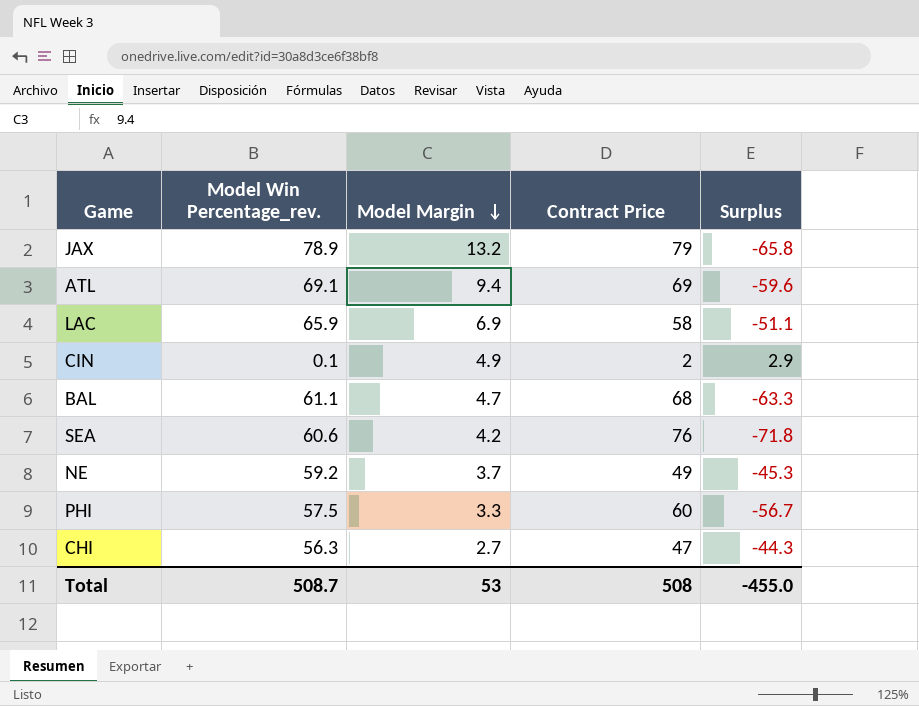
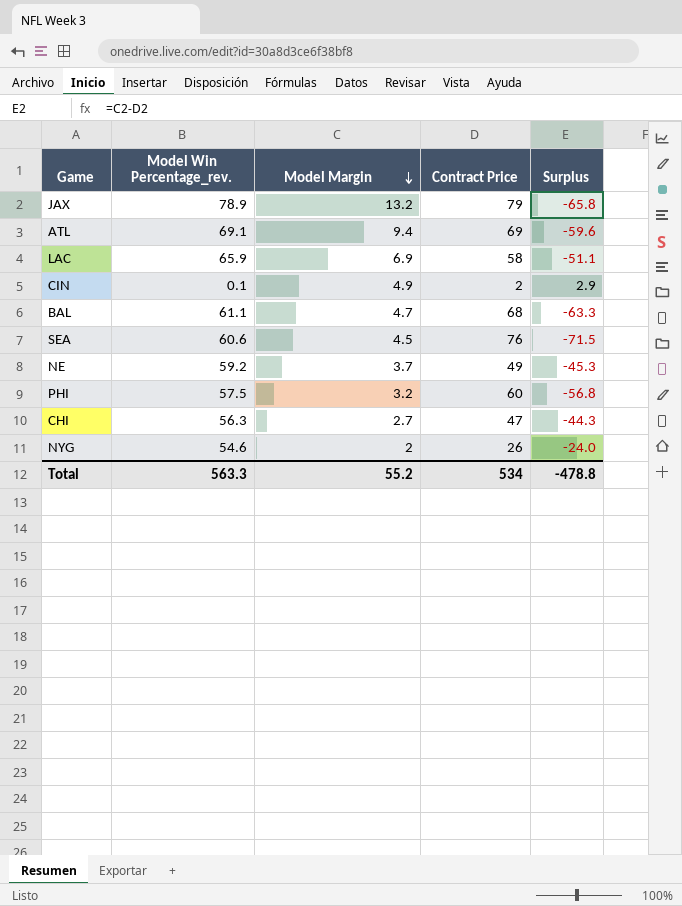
SEA | Model Margin: 4.2 -> 4.5
SEA | Surplus: -71.8 -> -71.5
PHI | Model Margin: 3.3 -> 3.2
PHI | Surplus: -56.7 -> -56.8
row NYG: none -> 54.6 | 2 | 26 | -24.0
Total | Model Win Percentage_rev.: 508.7 -> 563.3
Total | Model Margin: 53 -> 55.2
Total | Contract Price: 508 -> 534
Total | Surplus: -455.0 -> -478.8

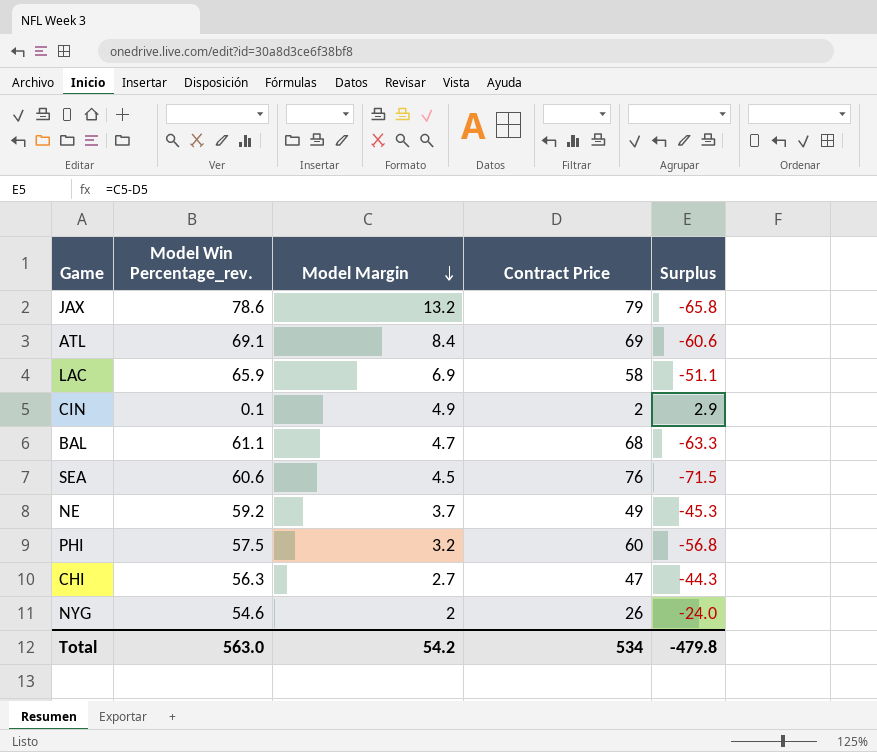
JAX | Model Win Percentage_rev.: 78.9 -> 78.6
ATL | Model Margin: 9.4 -> 8.4
ATL | Surplus: -59.6 -> -60.6
Total | Model Win Percentage_rev.: 563.3 -> 563.0
Total | Model Margin: 55.2 -> 54.2
Total | Surplus: -478.8 -> -479.8

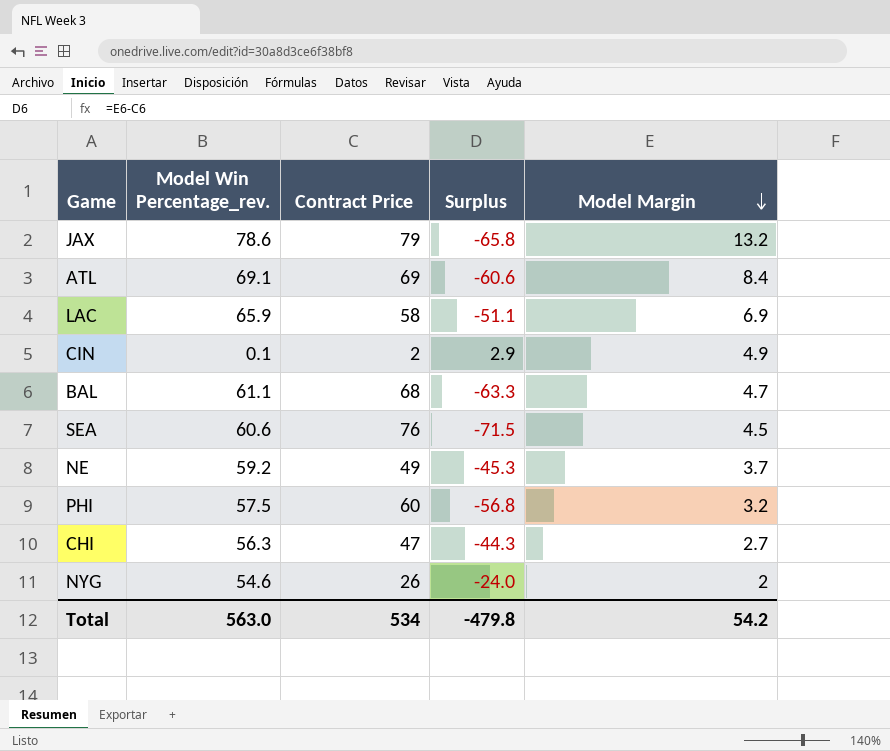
column Model Margin | position: 3 -> 5

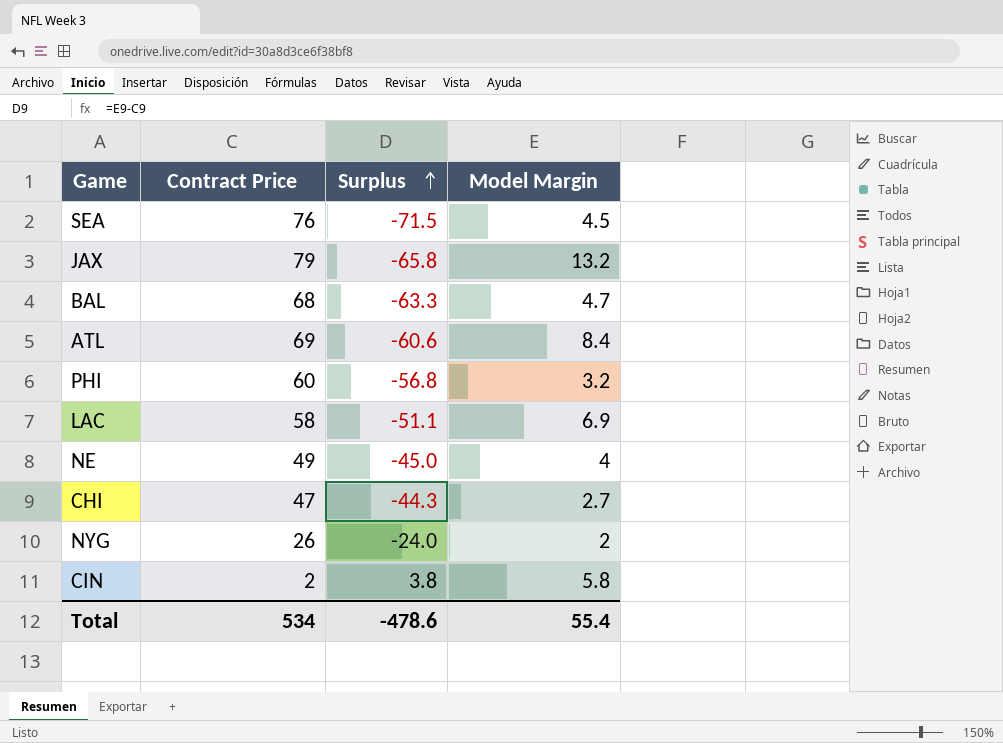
row order: Model Margin descending -> Surplus ascending
column Model Win Percentage_rev. | position: 2 -> none
NE | Surplus: -45.3 -> -45.0
NE | Model Margin: 3.7 -> 4
CIN | Surplus: 2.9 -> 3.8
CIN | Model Margin: 4.9 -> 5.8
Total | Surplus: -479.8 -> -478.6
Total | Model Margin: 54.2 -> 55.4

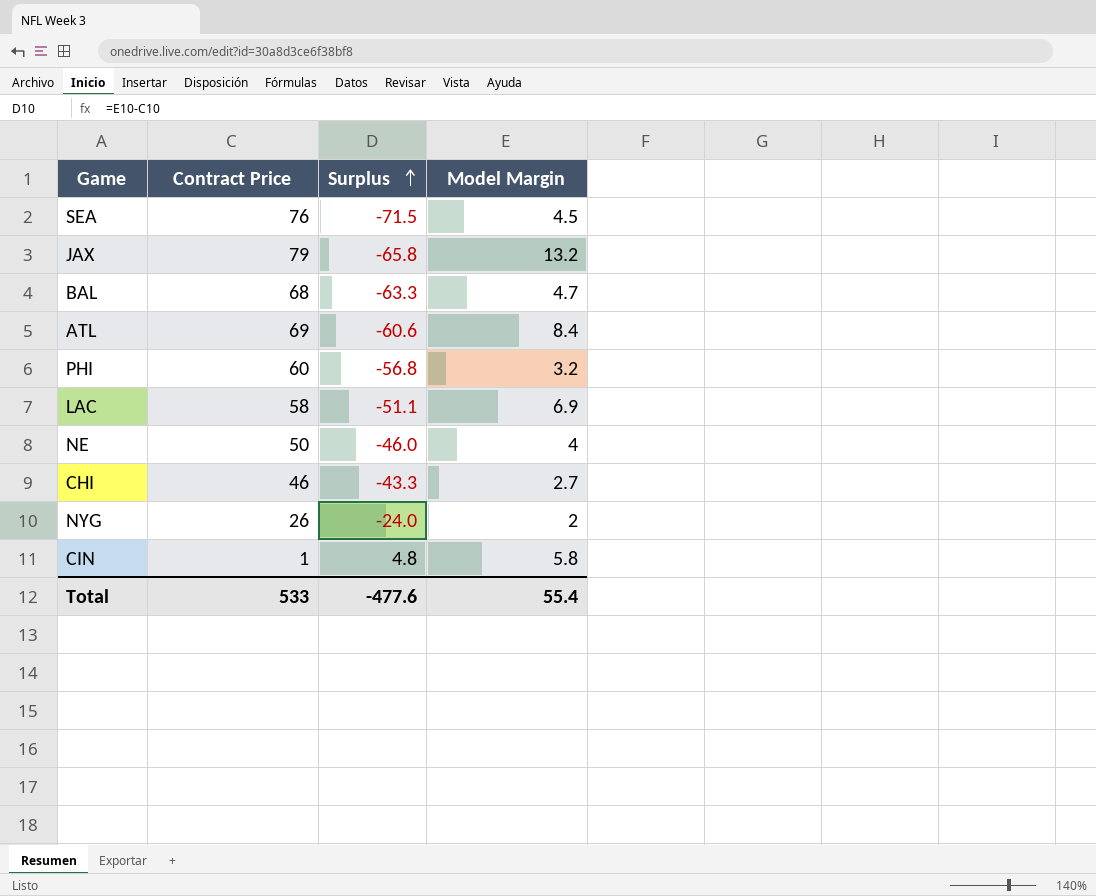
NE | Contract Price: 49 -> 50
NE | Surplus: -45.0 -> -46.0
CHI | Contract Price: 47 -> 46
CHI | Surplus: -44.3 -> -43.3
CIN | Contract Price: 2 -> 1
CIN | Surplus: 3.8 -> 4.8
Total | Contract Price: 534 -> 533
Total | Surplus: -478.6 -> -477.6

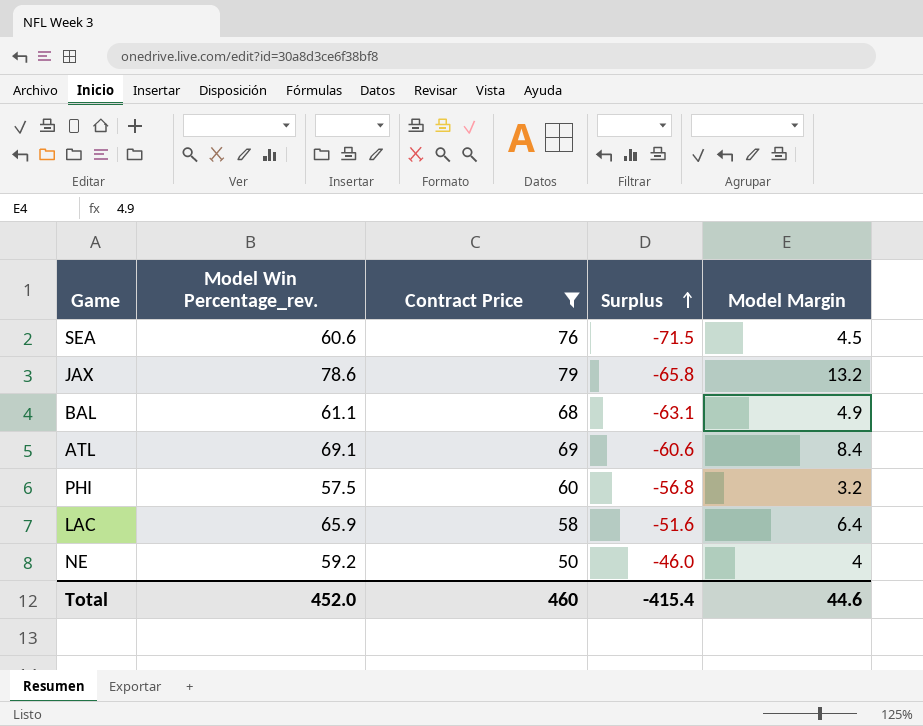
filter: none -> Contract Price >= 50
column Model Win Percentage_rev. | position: none -> 2
BAL | Surplus: -63.3 -> -63.1
BAL | Model Margin: 4.7 -> 4.9
LAC | Surplus: -51.1 -> -51.6
LAC | Model Margin: 6.9 -> 6.4
Total | Contract Price: 533 -> 460
Total | Surplus: -477.6 -> -415.4
Total | Model Margin: 55.4 -> 44.6

